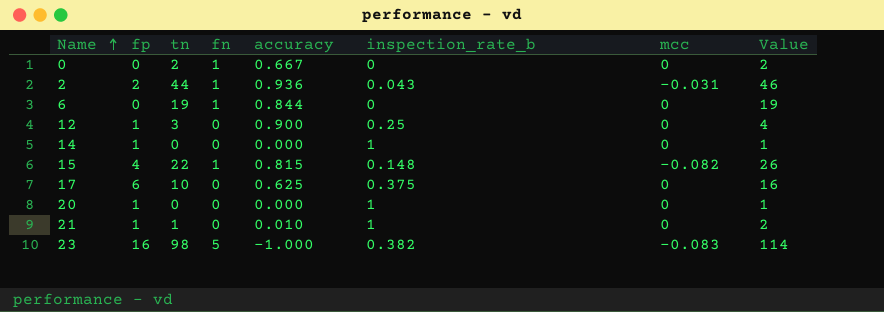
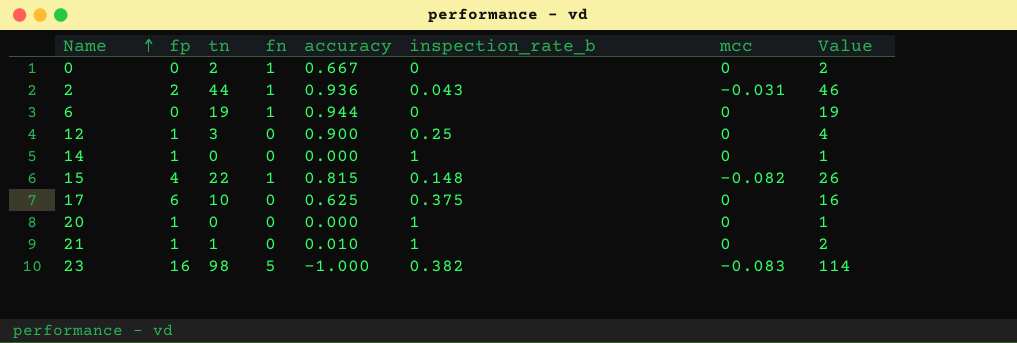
6 | accuracy: 0.844 -> 0.944

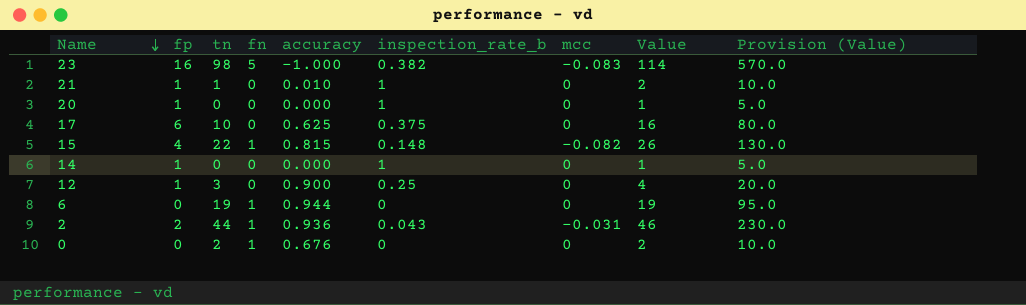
row order: Name ascending -> Name descending
column Provision (Value) | formula: none -> [Value] * 5
0 | accuracy: 0.667 -> 0.676

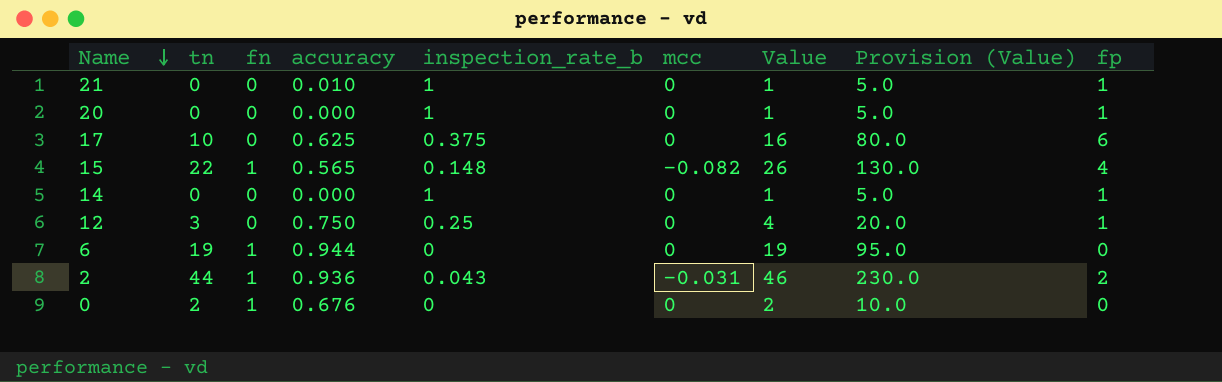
column fp | position: 2 -> 9
row 23: 16 | 98 | 5 | -1.000 | 0.382 | -0.083 | 114 | 570.0 -> none
21 | tn: 1 -> 0
21 | Value: 2 -> 1
21 | Provision (Value): 10.0 -> 5.0
15 | accuracy: 0.815 -> 0.565
12 | accuracy: 0.900 -> 0.750

